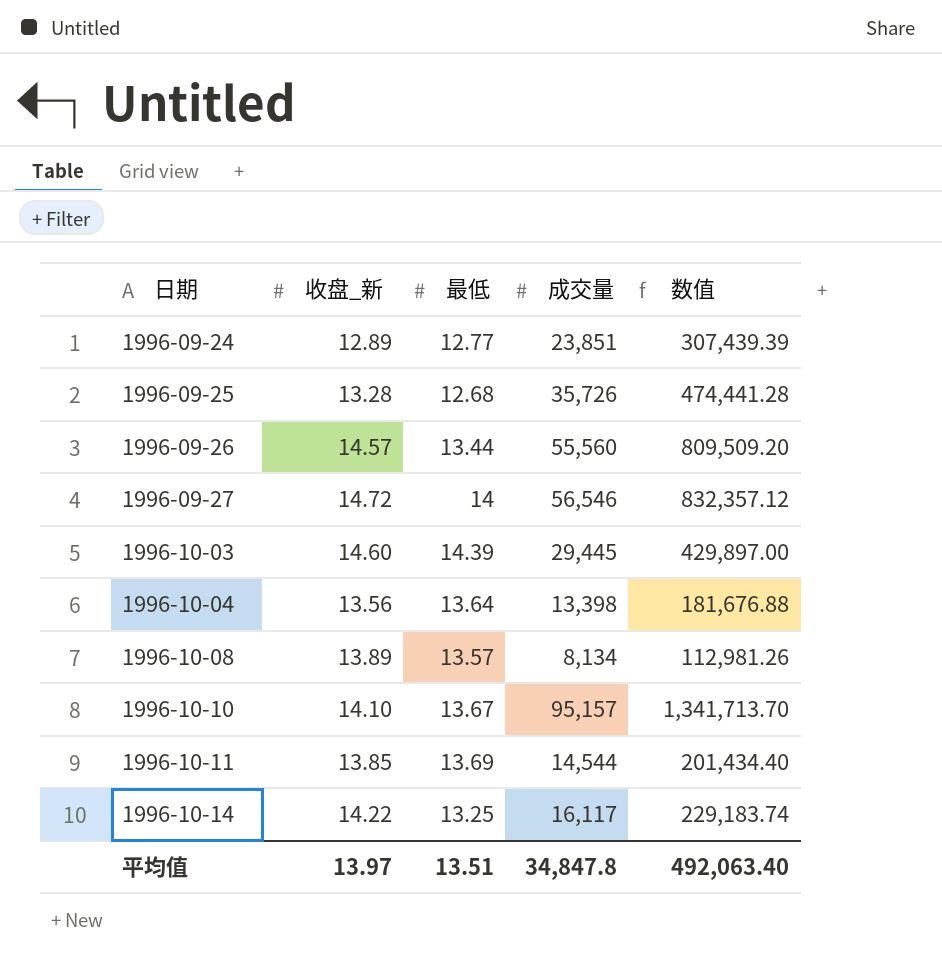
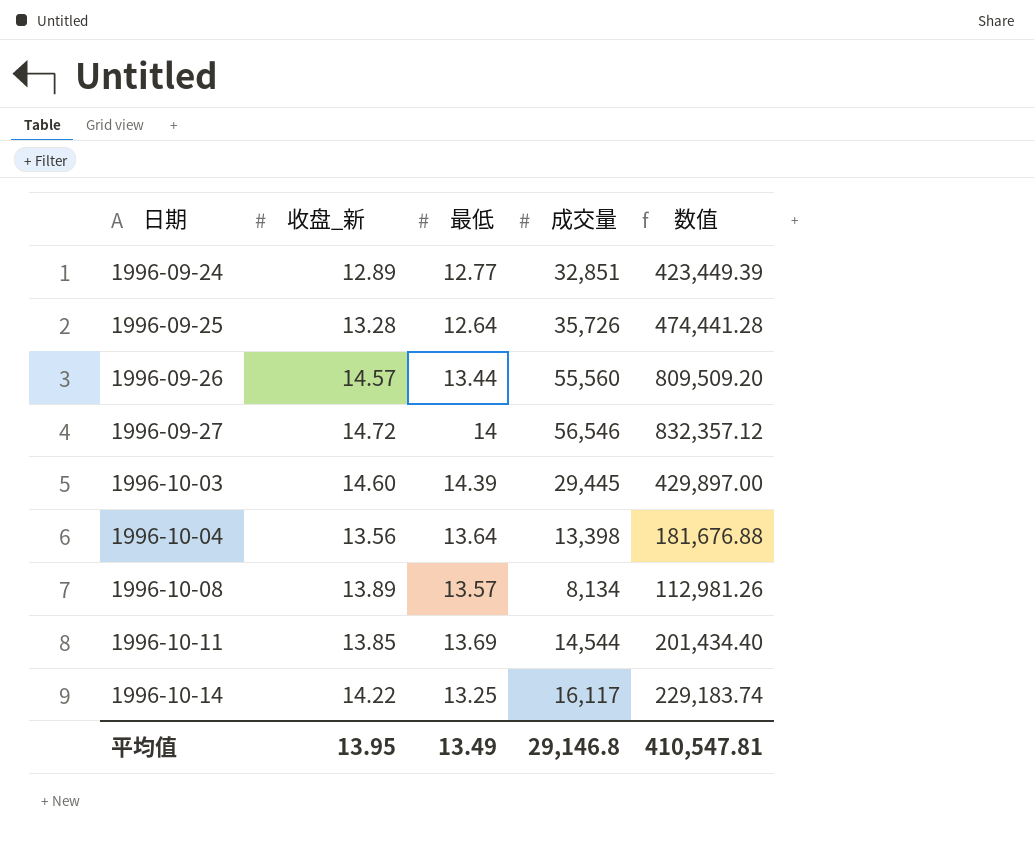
row 1996-10-10: 14.10 | 13.67 | 95,157 | 1,341,713.70 -> none
1996-09-24 | 成交量: 23,851 -> 32,851
1996-09-24 | 数值: 307,439.39 -> 423,449.39
1996-09-25 | 最低: 12.68 -> 12.64
平均值 | 收盘_新: 13.97 -> 13.95
平均值 | 最低: 13.51 -> 13.49
平均值 | 成交量: 34,847.8 -> 29,146.8
平均值 | 数值: 492,063.40 -> 410,547.81

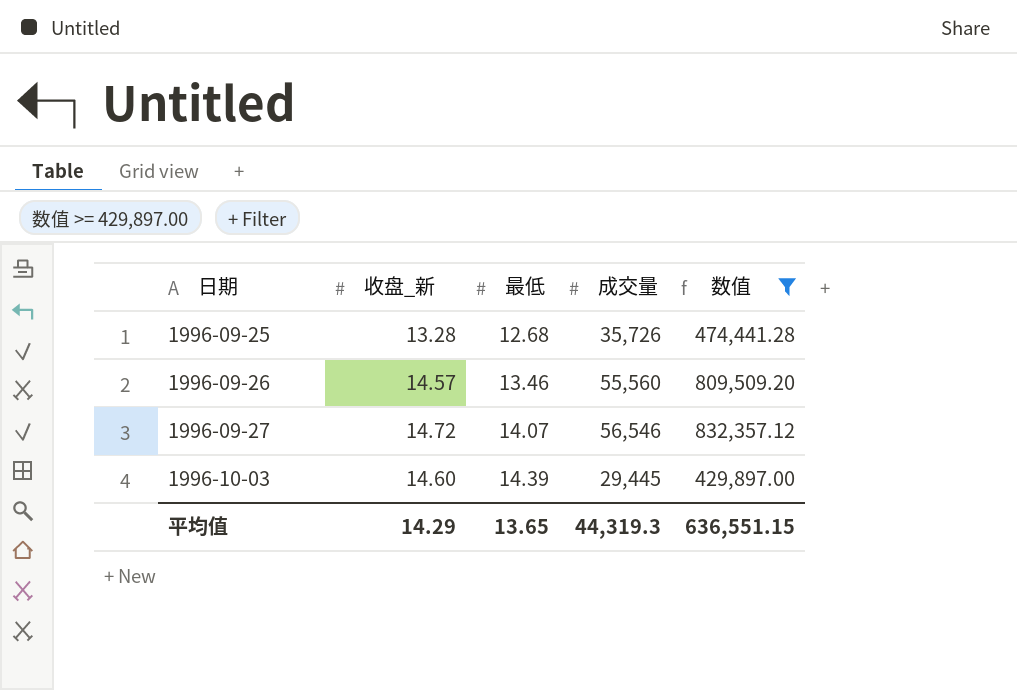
filter: none -> 数值 >= 429,897.00
1996-09-25 | 最低: 12.64 -> 12.68
1996-09-26 | 最低: 13.44 -> 13.46
1996-09-27 | 最低: 14 -> 14.07
平均值 | 收盘_新: 13.95 -> 14.29
平均值 | 最低: 13.49 -> 13.65
平均值 | 成交量: 29,146.8 -> 44,319.3
平均值 | 数值: 410,547.81 -> 636,551.15

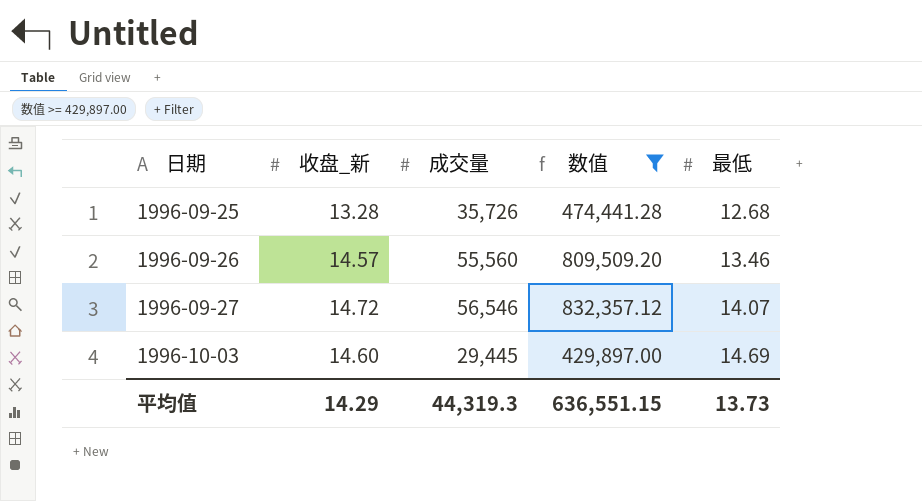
column 最低 | position: 3 -> 5
1996-10-03 | 最低: 14.39 -> 14.69
平均值 | 最低: 13.65 -> 13.73

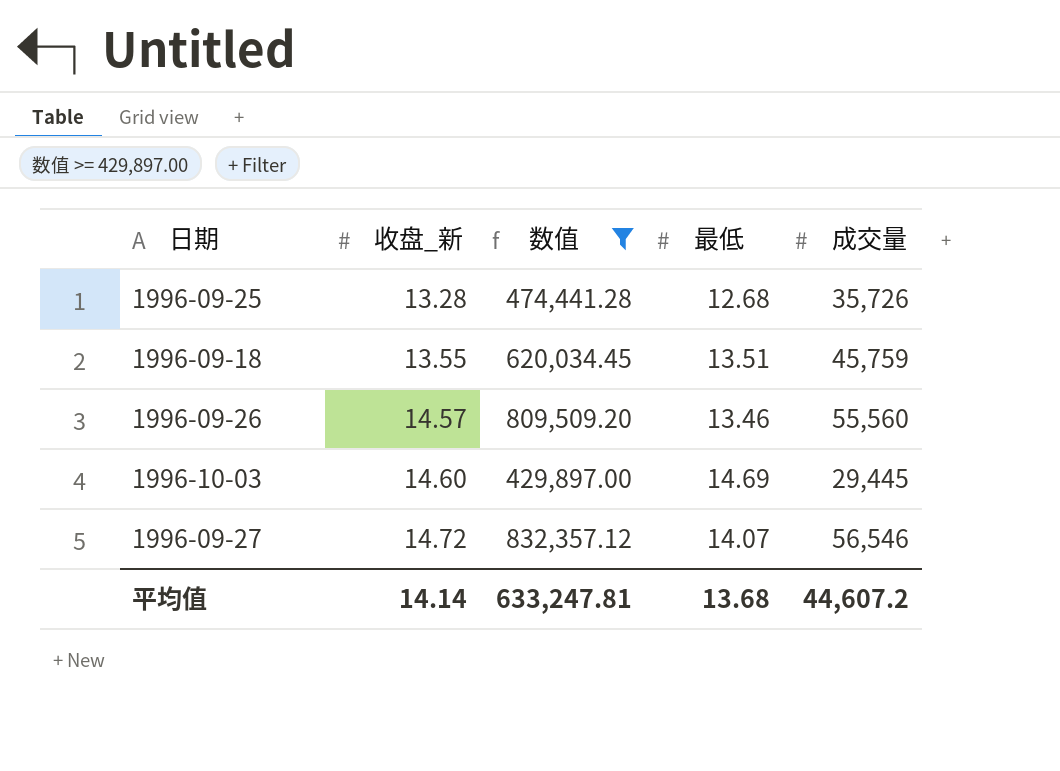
row order: 日期 ascending -> 收盘_新 ascending
column 成交量 | position: 3 -> 5
row 1996-09-18: none -> 13.55 | 620,034.45 | 13.51 | 45,759
平均值 | 收盘_新: 14.29 -> 14.14
平均值 | 数值: 636,551.15 -> 633,247.81
平均值 | 最低: 13.73 -> 13.68
平均值 | 成交量: 44,319.3 -> 44,607.2

